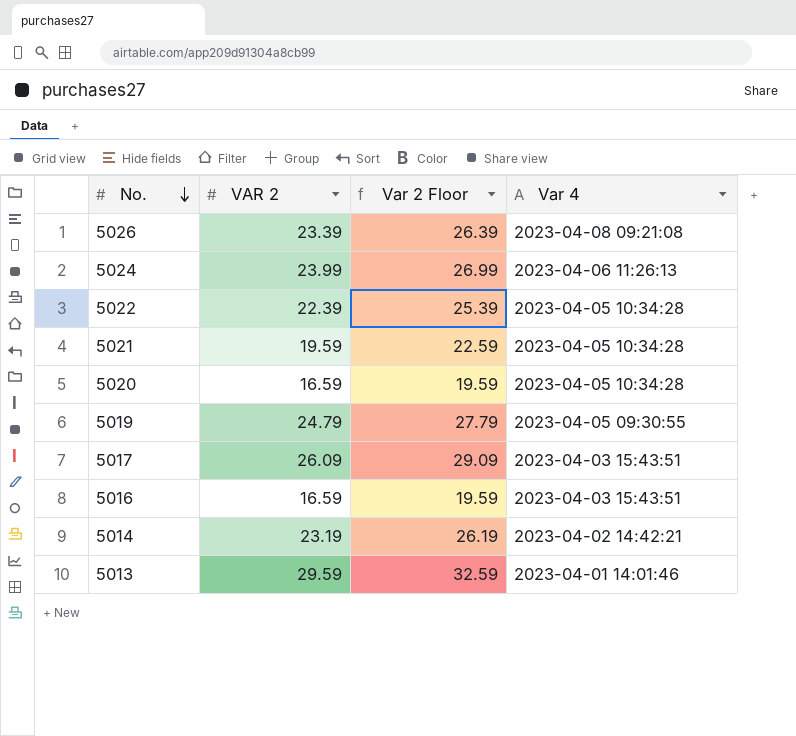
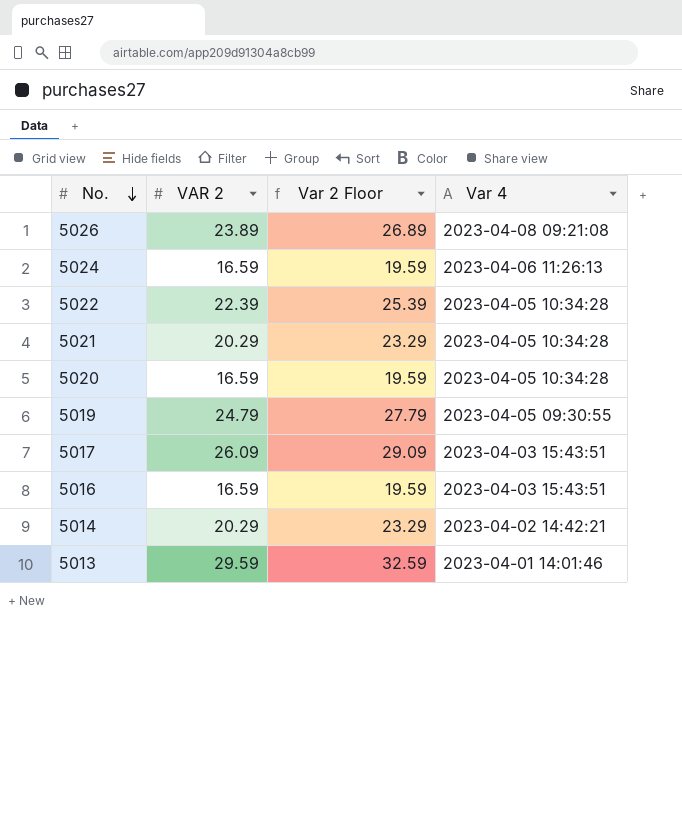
5026 | VAR 2: 23.39 -> 23.89
5026 | Var 2 Floor: 26.39 -> 26.89
5024 | VAR 2: 23.99 -> 16.59
5024 | Var 2 Floor: 26.99 -> 19.59
5021 | VAR 2: 19.59 -> 20.29
5021 | Var 2 Floor: 22.59 -> 23.29
5014 | VAR 2: 23.19 -> 20.29
5014 | Var 2 Floor: 26.19 -> 23.29

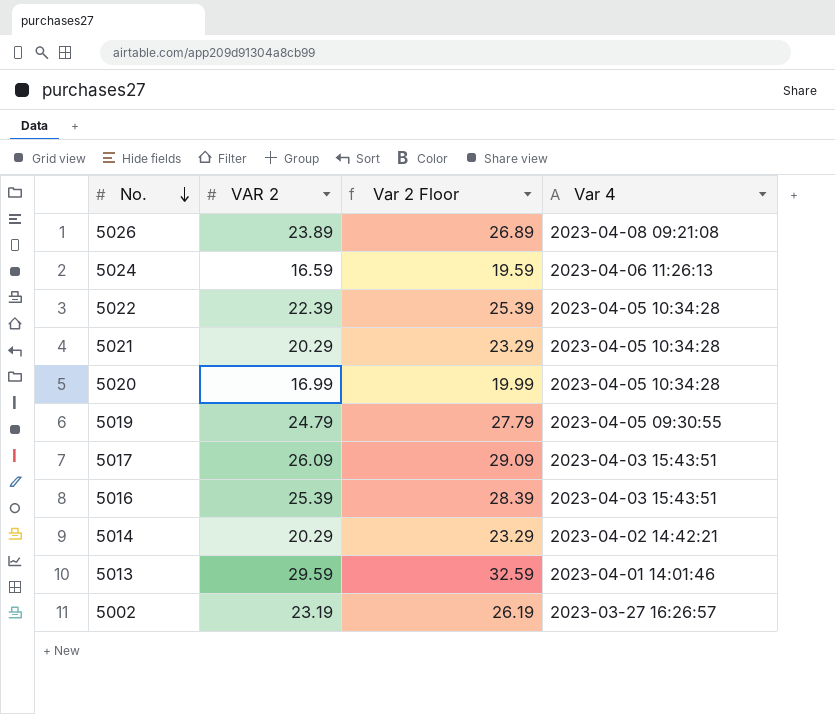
5020 | VAR 2: 16.59 -> 16.99
5020 | Var 2 Floor: 19.59 -> 19.99
5016 | VAR 2: 16.59 -> 25.39
5016 | Var 2 Floor: 19.59 -> 28.39
row 5002: none -> 23.19 | 26.19 | 2023-03-27 16:26:57

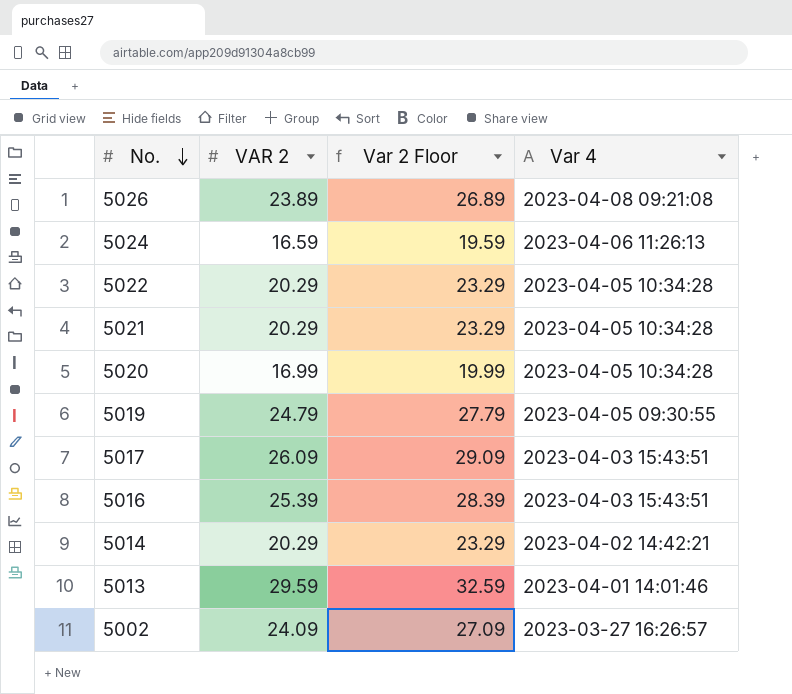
5022 | VAR 2: 22.39 -> 20.29
5022 | Var 2 Floor: 25.39 -> 23.29
5002 | VAR 2: 23.19 -> 24.09
5002 | Var 2 Floor: 26.19 -> 27.09

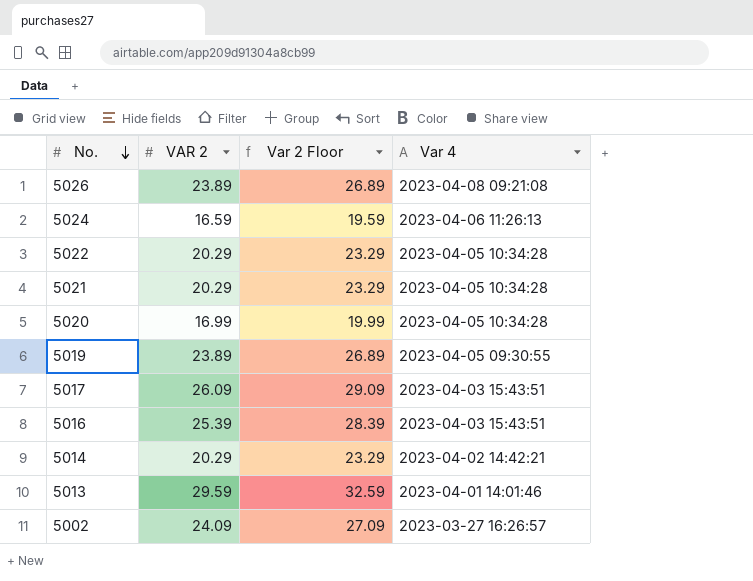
5019 | VAR 2: 24.79 -> 23.89
5019 | Var 2 Floor: 27.79 -> 26.89

